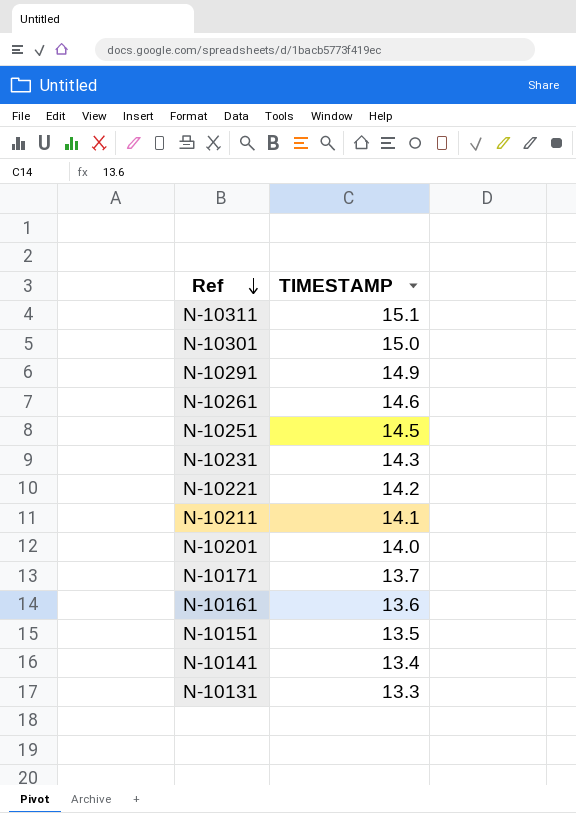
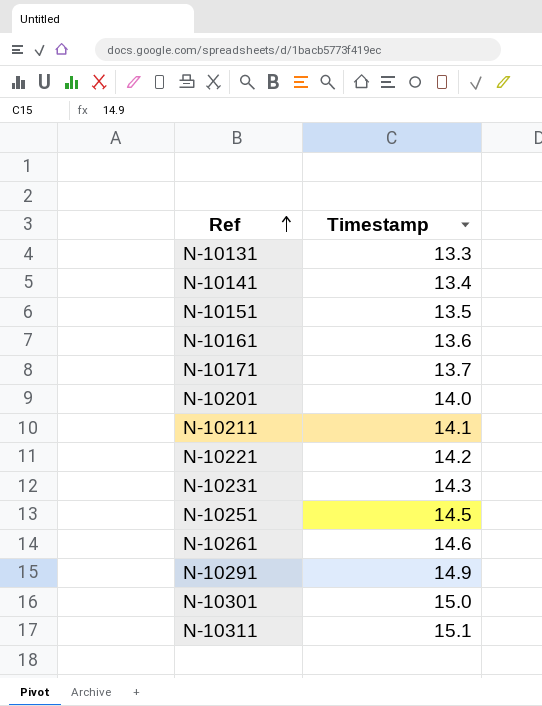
row order: Ref descending -> Ref ascending
column name: TIMESTAMP -> Timestamp

